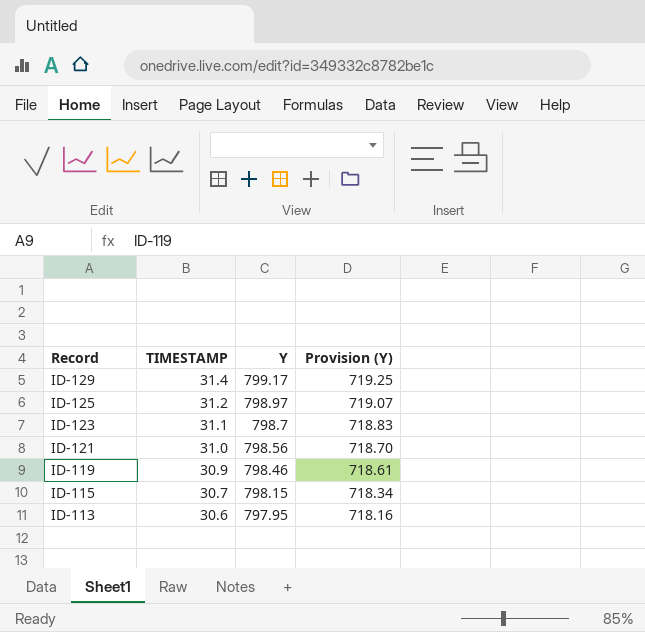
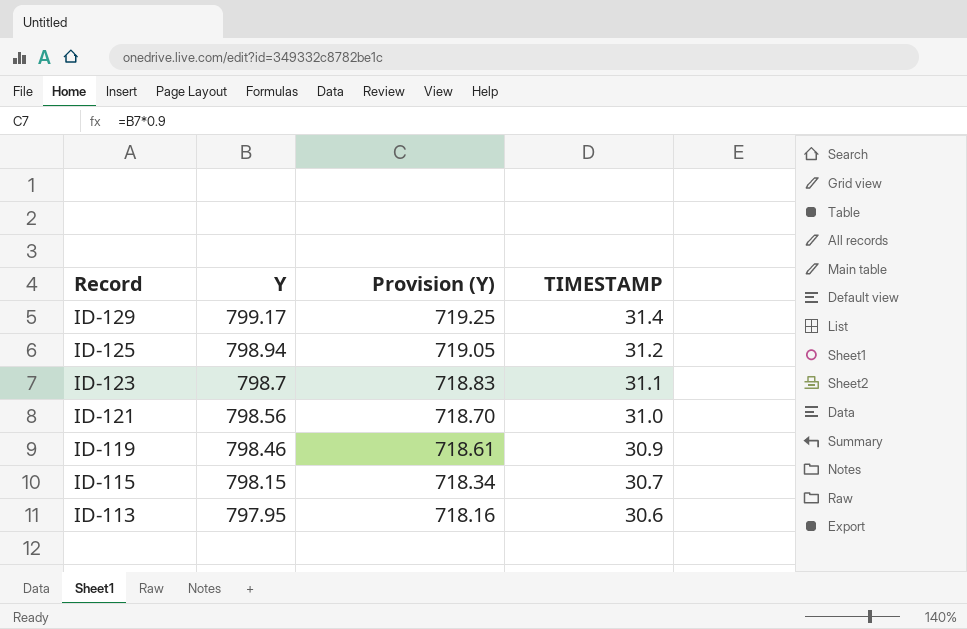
column TIMESTAMP | position: 2 -> 4
ID-125 | Y: 798.97 -> 798.94
ID-125 | Provision (Y): 719.07 -> 719.05

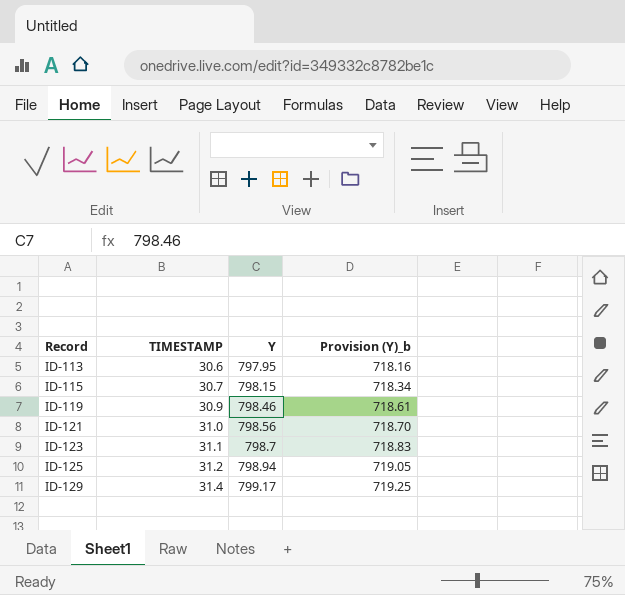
row order: Record descending -> Record ascending
column TIMESTAMP | position: 4 -> 2
column name: Provision (Y) -> Provision (Y)_b

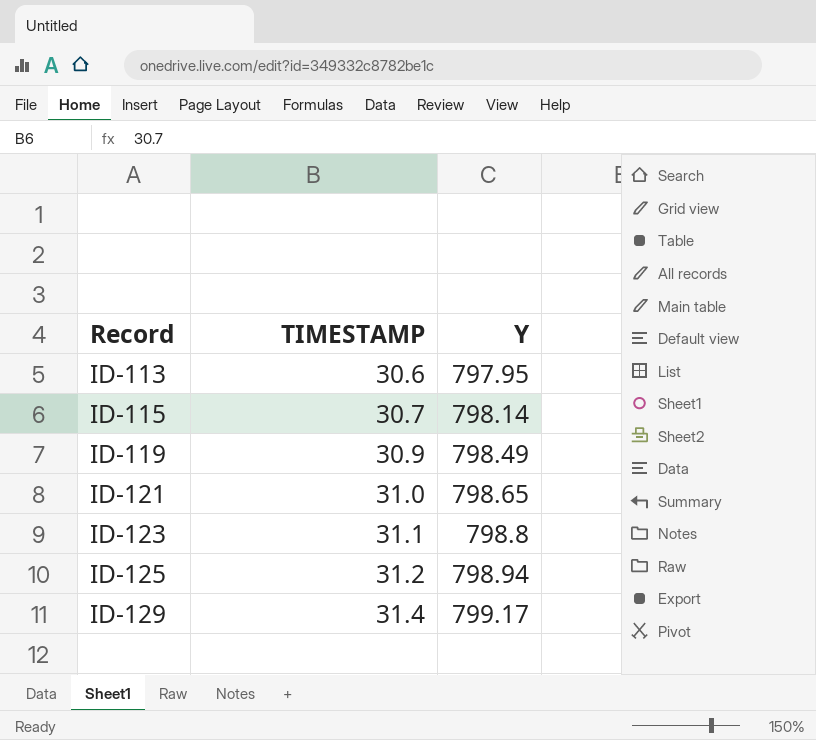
column Provision (Y)_b | formula: [Y] * 0.9 -> none
ID-115 | Y: 798.15 -> 798.14
ID-119 | Y: 798.46 -> 798.49
ID-121 | Y: 798.56 -> 798.65
ID-123 | Y: 798.7 -> 798.8

